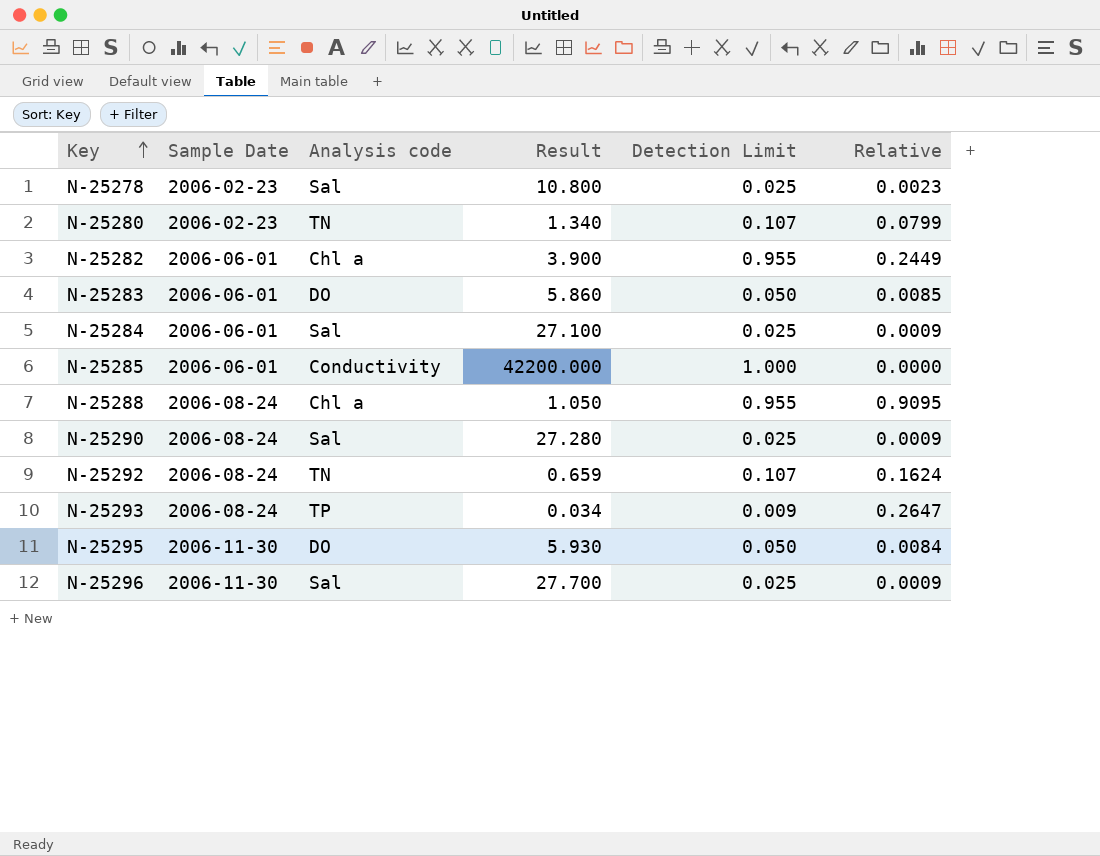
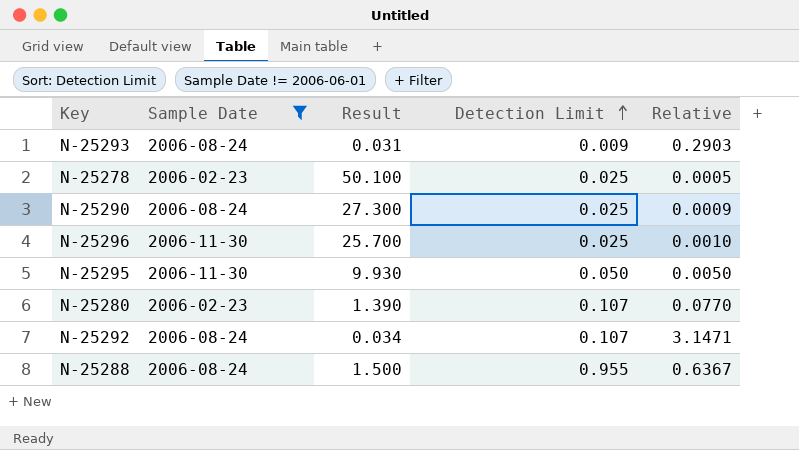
filter: none -> Sample Date != 2006-06-01
row order: Key ascending -> Detection Limit ascending
column Analysis code | position: 3 -> none
N-25293 | Result: 0.034 -> 0.031
N-25293 | Relative: 0.2647 -> 0.2903
N-25278 | Result: 10.800 -> 50.100
N-25278 | Relative: 0.0023 -> 0.0005
N-25290 | Result: 27.280 -> 27.300
N-25296 | Result: 27.700 -> 25.700
N-25296 | Relative: 0.0009 -> 0.0010
N-25295 | Result: 5.930 -> 9.930
N-25295 | Relative: 0.0084 -> 0.0050
N-25280 | Result: 1.340 -> 1.390
N-25280 | Relative: 0.0799 -> 0.0770
N-25292 | Result: 0.659 -> 0.034
N-25292 | Relative: 0.1624 -> 3.1471
N-25288 | Result: 1.050 -> 1.500
N-25288 | Relative: 0.9095 -> 0.6367

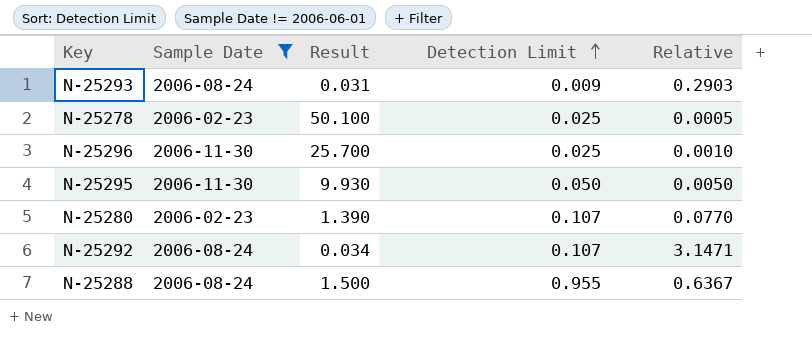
row N-25290: 2006-08-24 | 27.300 | 0.025 | 0.0009 -> none

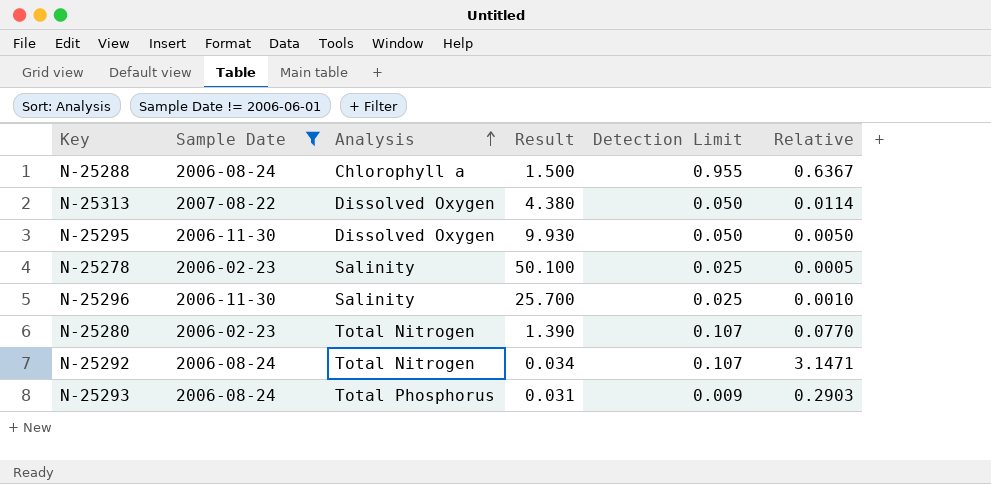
row order: Detection Limit ascending -> Analysis ascending
column Analysis | position: none -> 3
row N-25313: none -> 2007-08-22 | Dissolved Oxygen | 4.380 | 0.050 | 0.0114

